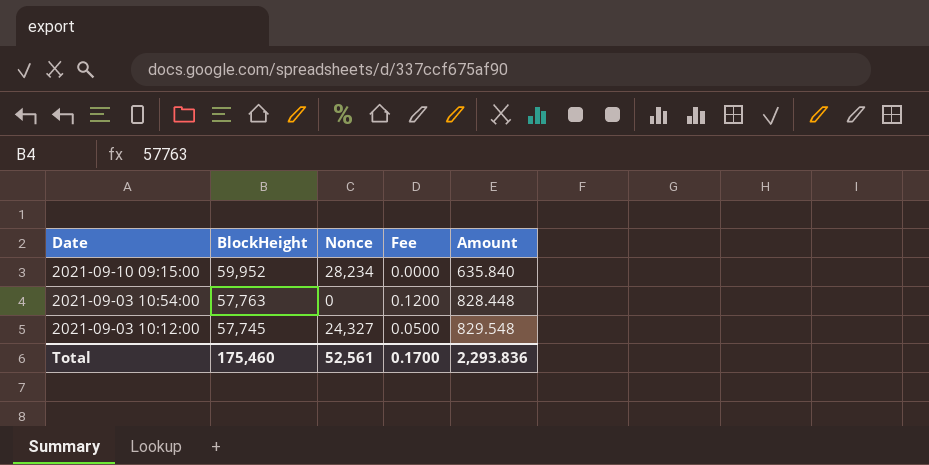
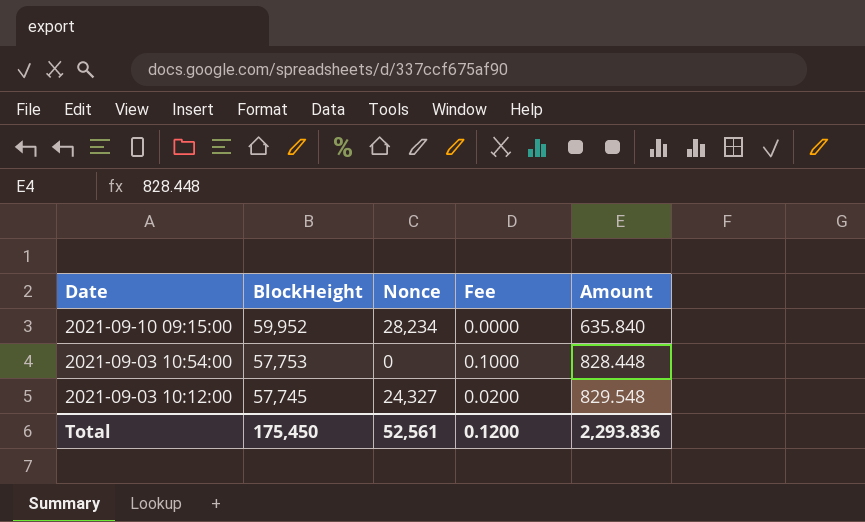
2021-09-03 10:54:00 | BlockHeight: 57,763 -> 57,753
2021-09-03 10:54:00 | Fee: 0.1200 -> 0.1000
2021-09-03 10:12:00 | Fee: 0.0500 -> 0.0200
Total | BlockHeight: 175,460 -> 175,450
Total | Fee: 0.1700 -> 0.1200

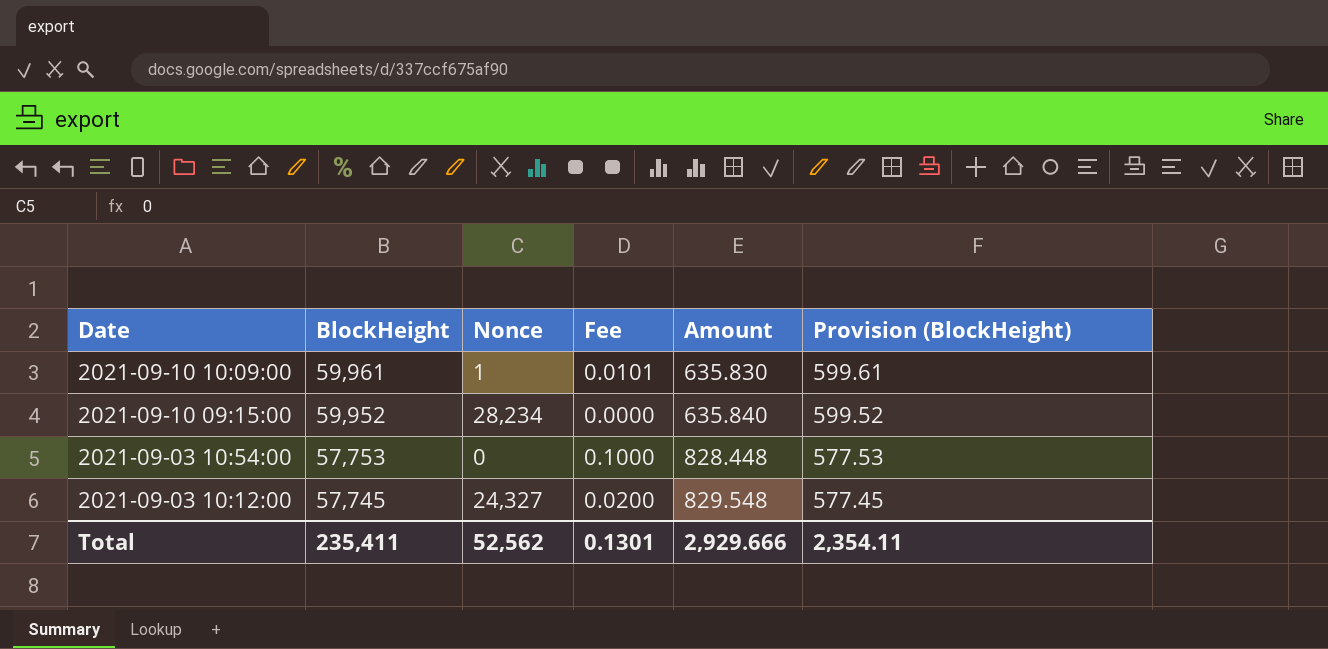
column Provision (BlockHeight) | formula: none -> [BlockHeight] * 0.01
row 2021-09-10 10:09:00: none -> 59,961 | 1 | 0.0101 | 635.830 | 599.61
Total | BlockHeight: 175,450 -> 235,411
Total | Nonce: 52,561 -> 52,562
Total | Fee: 0.1200 -> 0.1301
Total | Amount: 2,293.836 -> 2,929.666

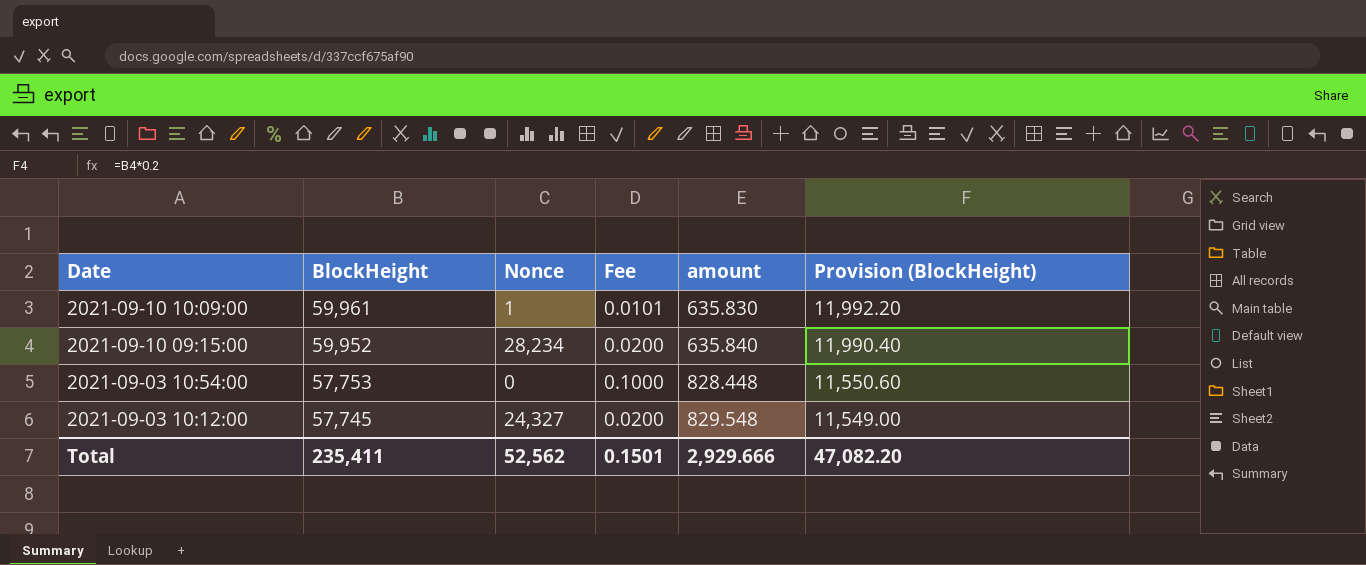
column name: Amount -> amount
column Provision (BlockHeight) | formula: [BlockHeight] * 0.01 -> [BlockHeight] * 0.2
2021-09-10 09:15:00 | Fee: 0.0000 -> 0.0200
Total | Fee: 0.1301 -> 0.1501
Total | Provision (BlockHeight): 2,354.11 -> 47,082.20

